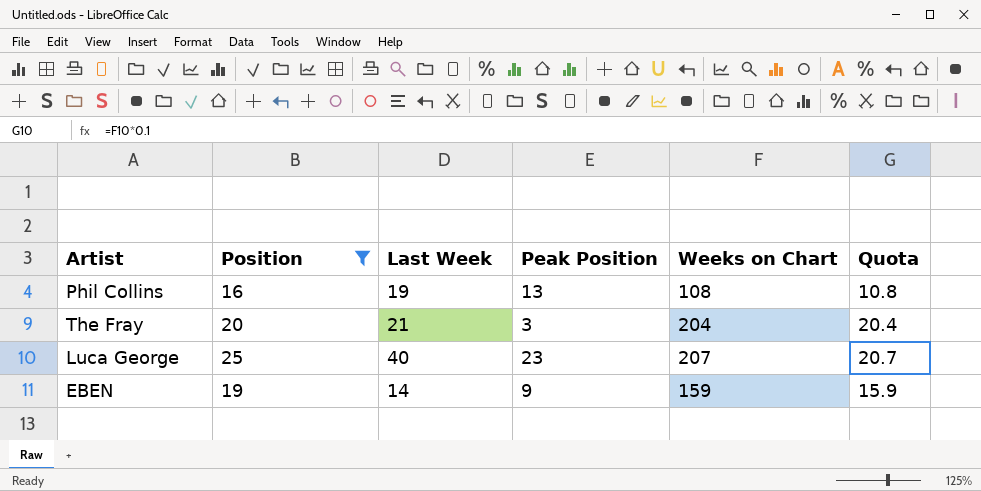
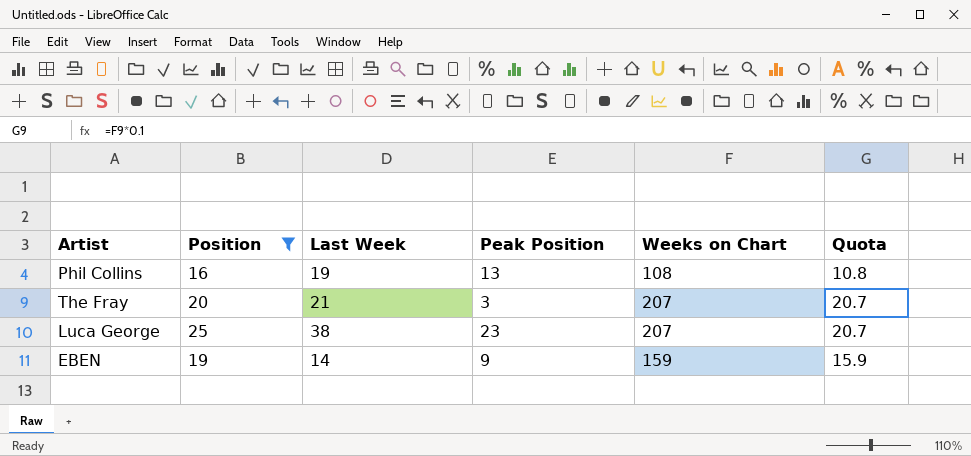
The Fray | Weeks on Chart: 204 -> 207
The Fray | Quota: 20.4 -> 20.7
Luca George | Last Week: 40 -> 38

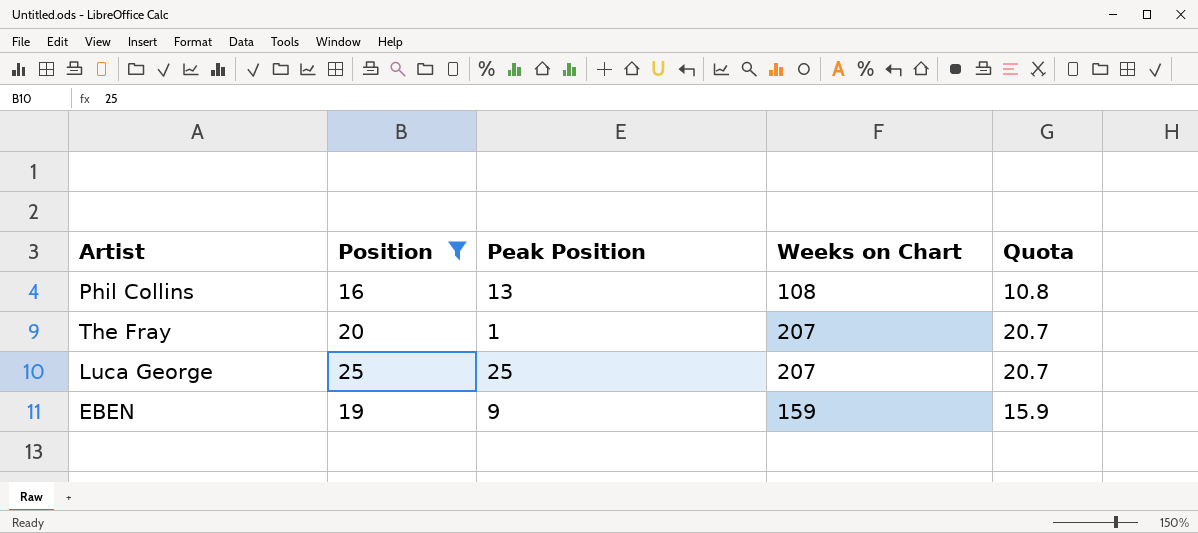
column Last Week | position: 3 -> none
The Fray | Peak Position: 3 -> 1
Luca George | Peak Position: 23 -> 25

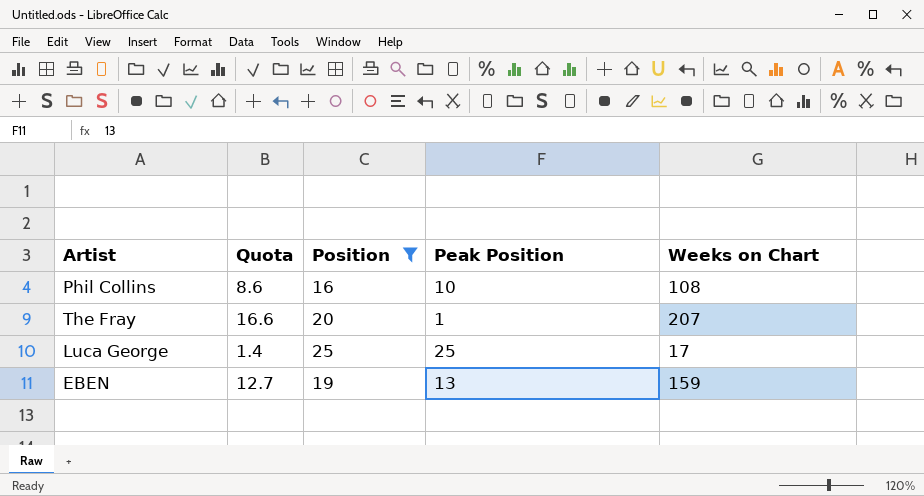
column Quota | formula: [Weeks on Chart] * 0.1 -> [Weeks on Chart] * 0.08
column Quota | position: 5 -> 2
Phil Collins | Peak Position: 13 -> 10
Luca George | Weeks on Chart: 207 -> 17
EBEN | Peak Position: 9 -> 13

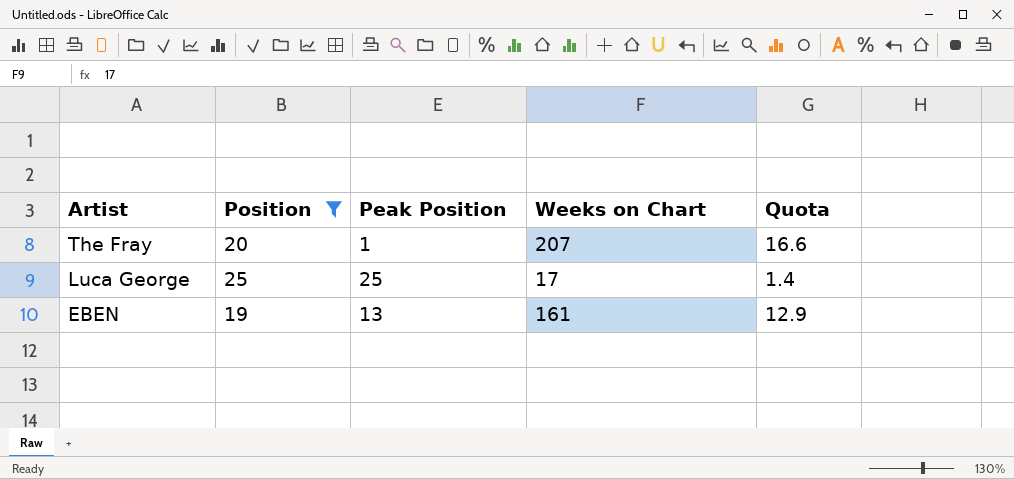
column Quota | position: 2 -> 5
row Phil Collins: 8.6 | 16 | 10 | 108 -> none
EBEN | Weeks on Chart: 159 -> 161
EBEN | Quota: 12.7 -> 12.9

